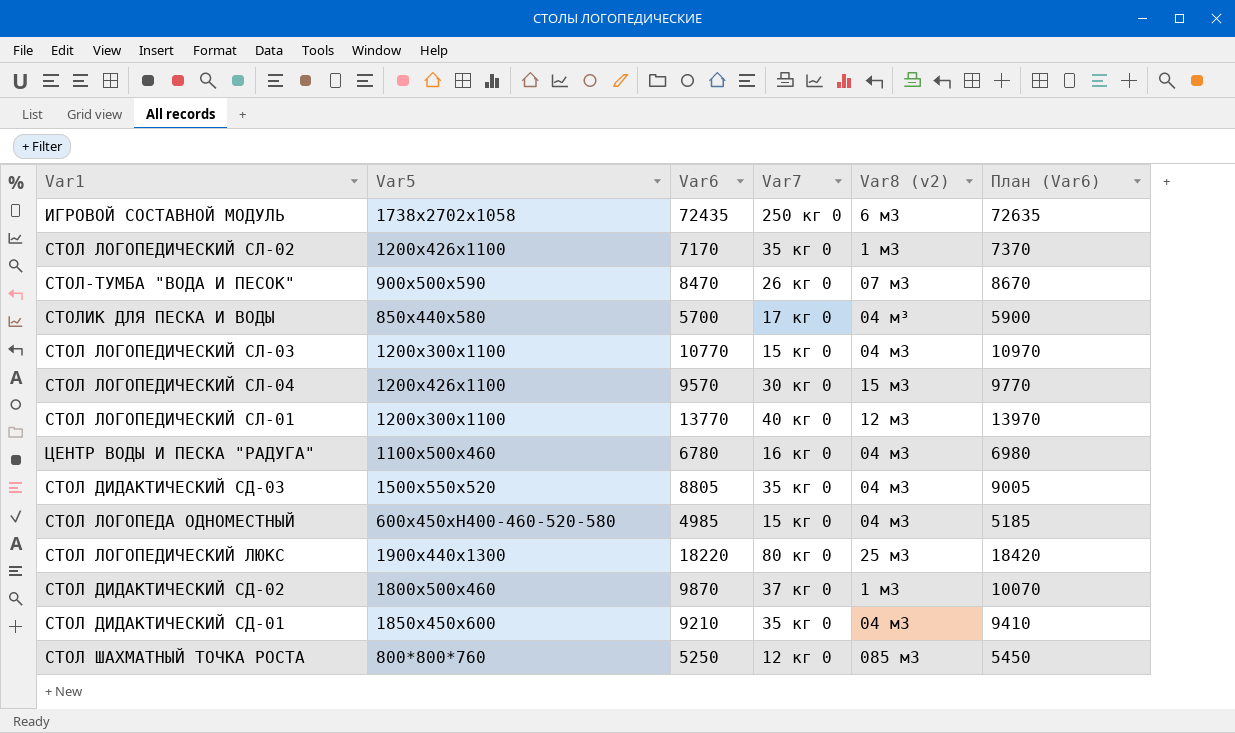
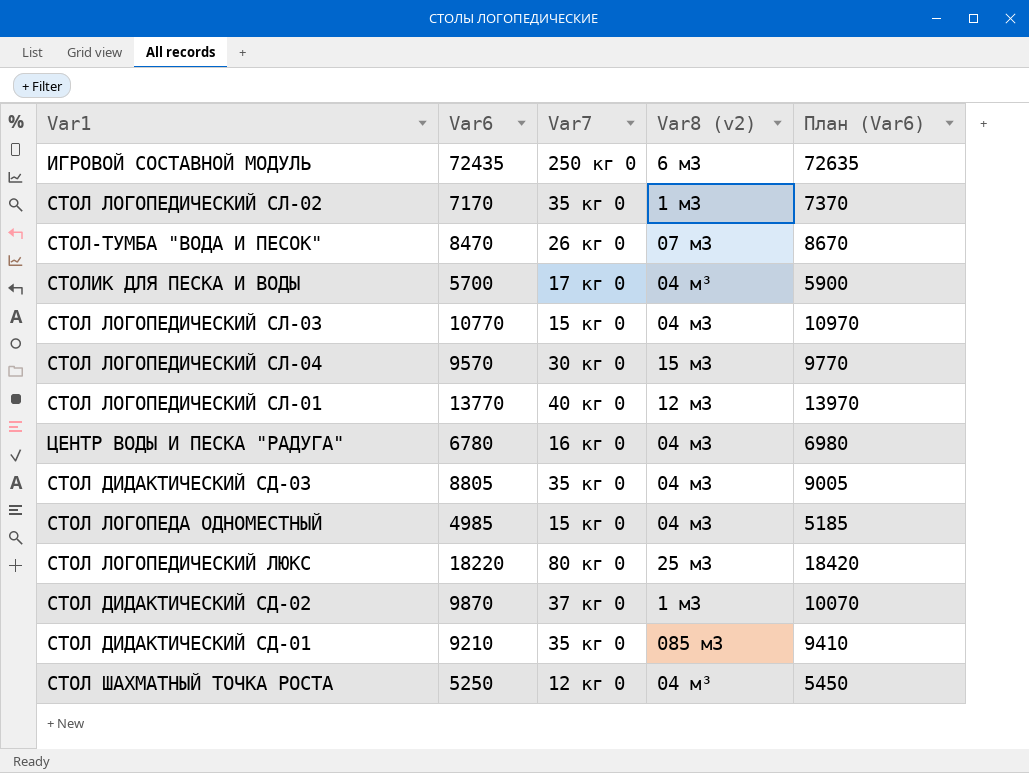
column Var5 | position: 2 -> none
СТОЛ ДИДАКТИЧЕСКИЙ СД-01 | Var8 (v2): 04 м3 -> 085 м3
СТОЛ ШАХМАТНЫЙ ТОЧКА РОСТА | Var8 (v2): 085 м3 -> 04 м³

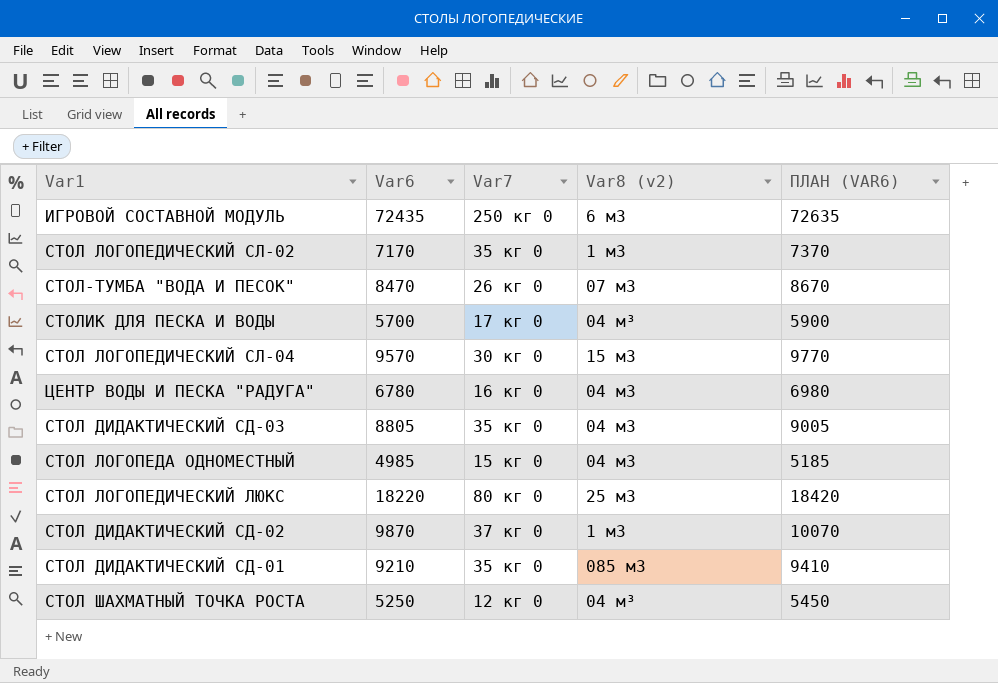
column name: План (Var6) -> ПЛАН (VAR6)
row СТОЛ ЛОГОПЕДИЧЕСКИЙ СЛ-03: 10770 | 15 кг 0 | 04 м3 | 10970 -> none
row СТОЛ ЛОГОПЕДИЧЕСКИЙ СЛ-01: 13770 | 40 кг 0 | 12 м3 | 13970 -> none

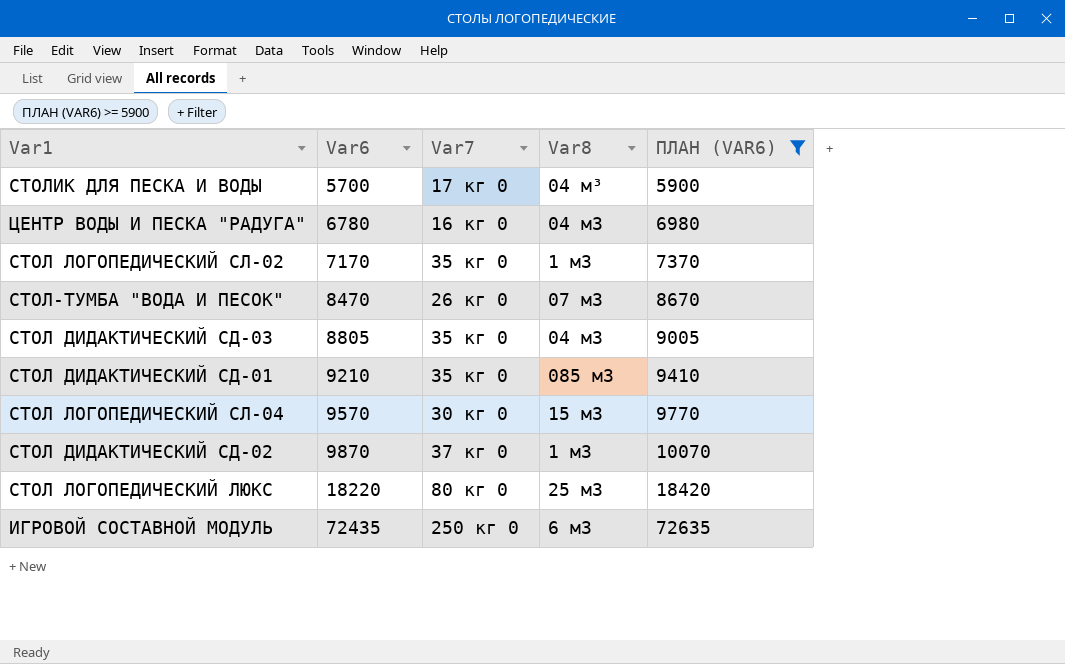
filter: none -> ПЛАН (VAR6) >= 5900
row order: none -> Var6 ascending
column name: Var8 (v2) -> Var8

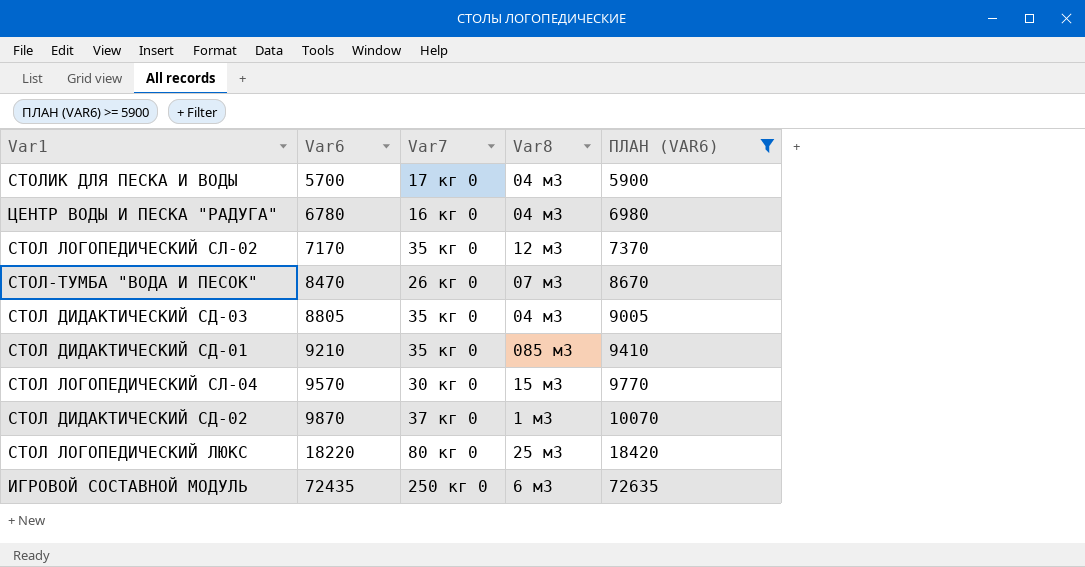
СТОЛИК ДЛЯ ПЕСКА И ВОДЫ | Var8: 04 м³ -> 04 м3
СТОЛ ЛОГОПЕДИЧЕСКИЙ СЛ-02 | Var8: 1 м3 -> 12 м3

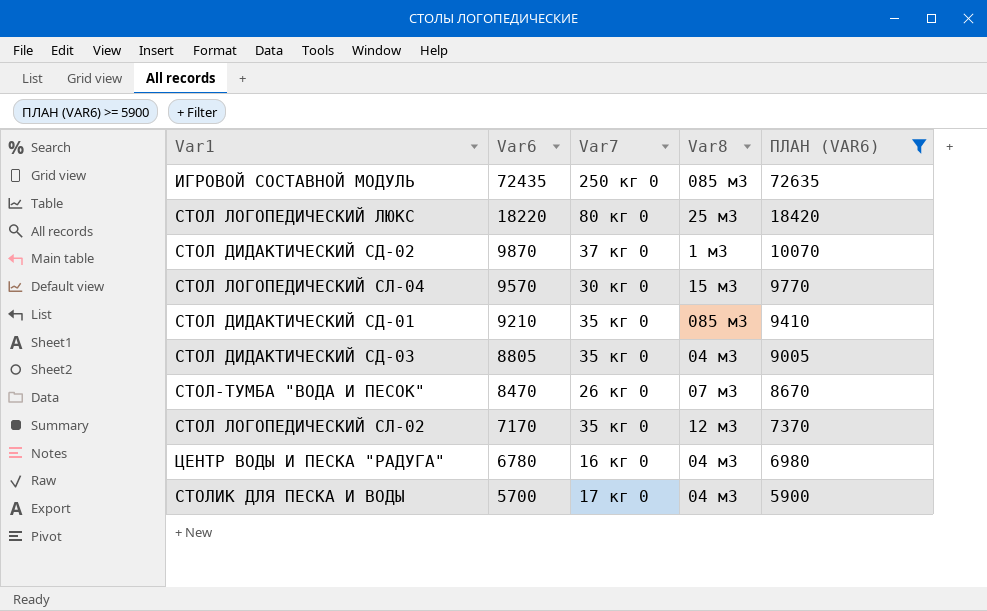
row order: Var6 ascending -> Var6 descending
ИГРОВОЙ СОСТАВНОЙ МОДУЛЬ | Var8: 6 м3 -> 085 м3

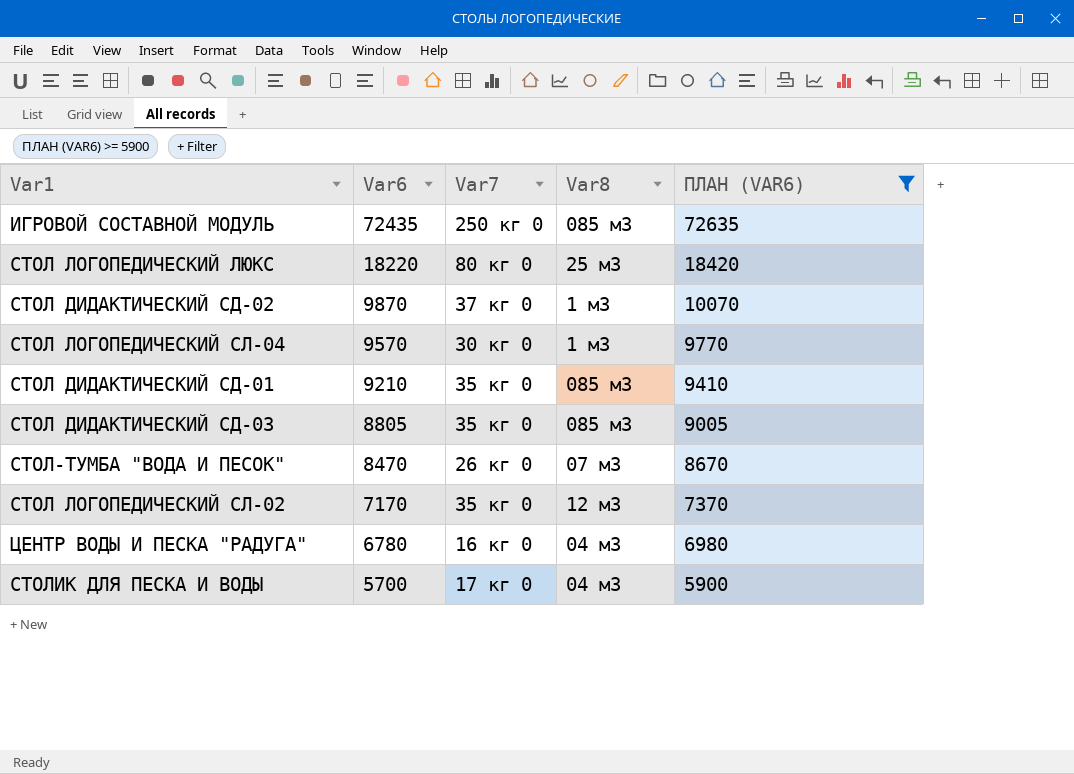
СТОЛ ЛОГОПЕДИЧЕСКИЙ СЛ-04 | Var8: 15 м3 -> 1 м3
СТОЛ ДИДАКТИЧЕСКИЙ СД-03 | Var8: 04 м3 -> 085 м3

